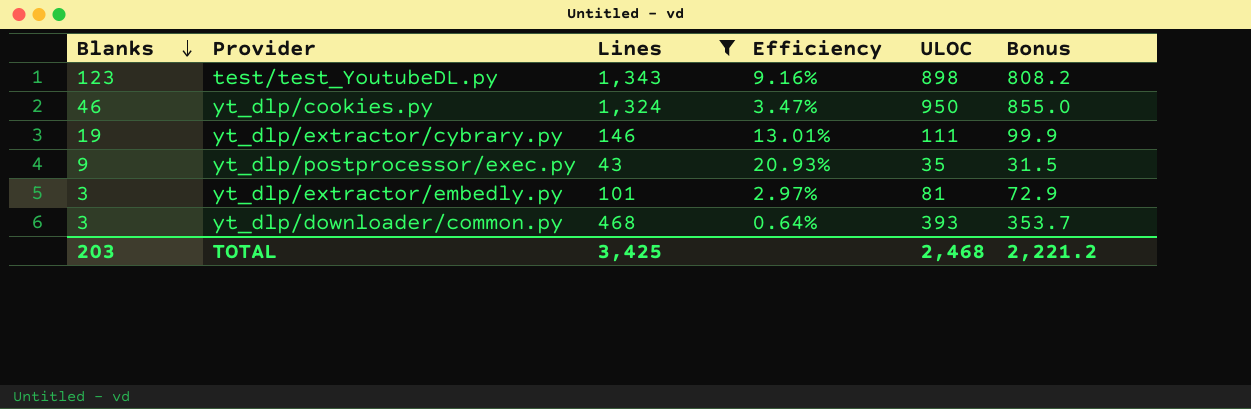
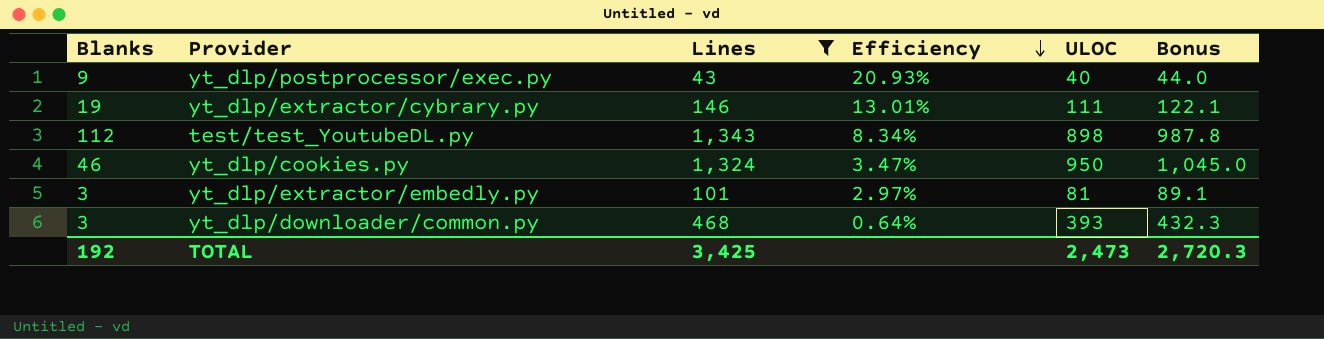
row order: Blanks descending -> Efficiency descending
column Bonus | formula: [ULOC] * 0.9 -> [ULOC] * 1.1
yt_dlp/postprocessor/exec.py | ULOC: 35 -> 40
test/test_YoutubeDL.py | Blanks: 123 -> 112
test/test_YoutubeDL.py | Efficiency: 9.16% -> 8.34%
TOTAL | Blanks: 203 -> 192
TOTAL | ULOC: 2,468 -> 2,473
TOTAL | Bonus: 2,221.2 -> 2,720.3

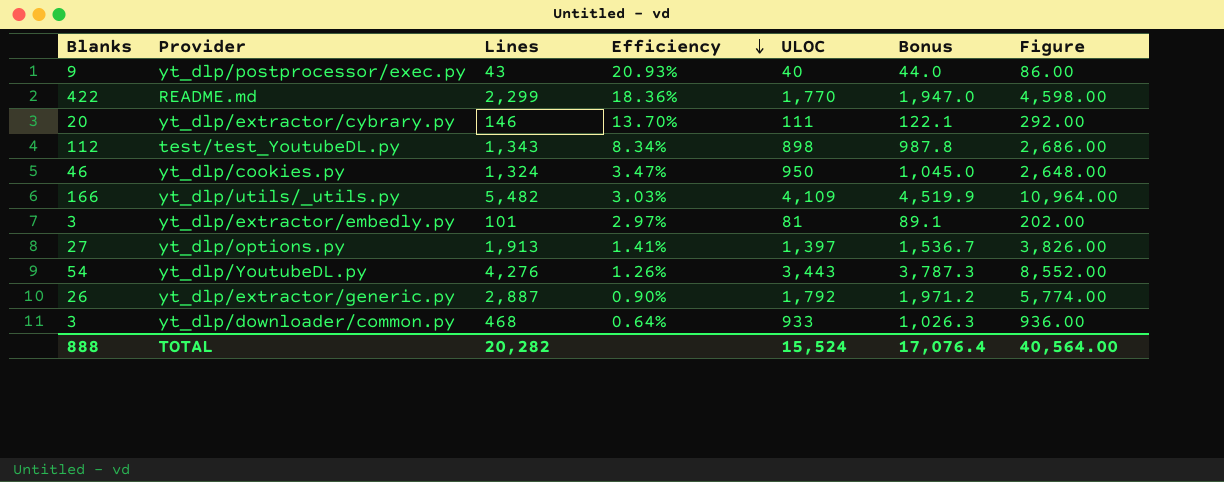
filter: Lines <= 1,343 -> none
column Figure | formula: none -> [Lines] * 2
yt_dlp/extractor/cybrary.py | Blanks: 19 -> 20
yt_dlp/extractor/cybrary.py | Efficiency: 13.01% -> 13.70%
yt_dlp/downloader/common.py | ULOC: 393 -> 933
yt_dlp/downloader/common.py | Bonus: 432.3 -> 1,026.3
TOTAL | Blanks: 192 -> 888
TOTAL | Lines: 3,425 -> 20,282
TOTAL | ULOC: 2,473 -> 15,524
TOTAL | Bonus: 2,720.3 -> 17,076.4

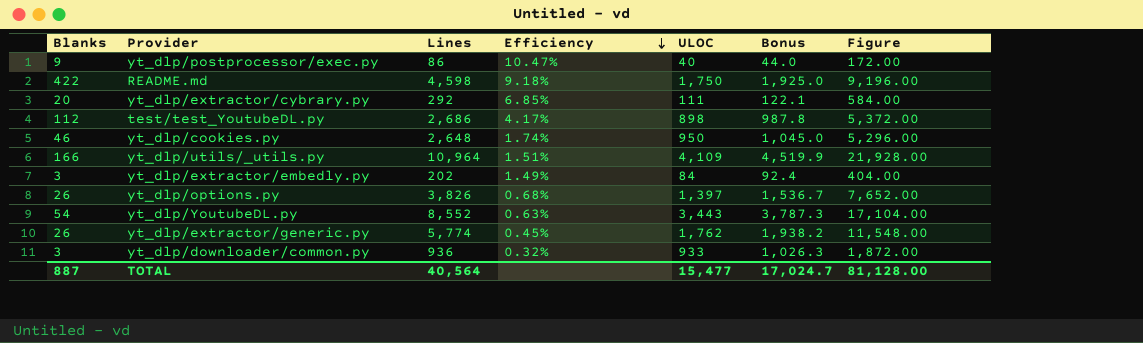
yt_dlp/postprocessor/exec.py | Lines: 43 -> 86
yt_dlp/postprocessor/exec.py | Efficiency: 20.93% -> 10.47%
yt_dlp/postprocessor/exec.py | Figure: 86.00 -> 172.00
README.md | Lines: 2,299 -> 4,598
README.md | Efficiency: 18.36% -> 9.18%
README.md | ULOC: 1,770 -> 1,750
README.md | Bonus: 1,947.0 -> 1,925.0
README.md | Figure: 4,598.00 -> 9,196.00
yt_dlp/extractor/cybrary.py | Lines: 146 -> 292
yt_dlp/extractor/cybrary.py | Efficiency: 13.70% -> 6.85%
yt_dlp/extractor/cybrary.py | Figure: 292.00 -> 584.00
test/test_YoutubeDL.py | Lines: 1,343 -> 2,686
test/test_YoutubeDL.py | Efficiency: 8.34% -> 4.17%
test/test_YoutubeDL.py | Figure: 2,686.00 -> 5,372.00
yt_dlp/cookies.py | Lines: 1,324 -> 2,648
yt_dlp/cookies.py | Efficiency: 3.47% -> 1.74%
yt_dlp/cookies.py | Figure: 2,648.00 -> 5,296.00
yt_dlp/utils/_utils.py | Lines: 5,482 -> 10,964
yt_dlp/utils/_utils.py | Efficiency: 3.03% -> 1.51%
yt_dlp/utils/_utils.py | Figure: 10,964.00 -> 21,928.00
yt_dlp/extractor/embedly.py | Lines: 101 -> 202
yt_dlp/extractor/embedly.py | Efficiency: 2.97% -> 1.49%
yt_dlp/extractor/embedly.py | ULOC: 81 -> 84
yt_dlp/extractor/embedly.py | Bonus: 89.1 -> 92.4
yt_dlp/extractor/embedly.py | Figure: 202.00 -> 404.00
yt_dlp/options.py | Blanks: 27 -> 26
yt_dlp/options.py | Lines: 1,913 -> 3,826
yt_dlp/options.py | Efficiency: 1.41% -> 0.68%
yt_dlp/options.py | Figure: 3,826.00 -> 7,652.00
yt_dlp/YoutubeDL.py | Lines: 4,276 -> 8,552
yt_dlp/YoutubeDL.py | Efficiency: 1.26% -> 0.63%
yt_dlp/YoutubeDL.py | Figure: 8,552.00 -> 17,104.00
yt_dlp/extractor/generic.py | Lines: 2,887 -> 5,774
yt_dlp/extractor/generic.py | Efficiency: 0.90% -> 0.45%
yt_dlp/extractor/generic.py | ULOC: 1,792 -> 1,762
yt_dlp/extractor/generic.py | Bonus: 1,971.2 -> 1,938.2
yt_dlp/extractor/generic.py | Figure: 5,774.00 -> 11,548.00
yt_dlp/downloader/common.py | Lines: 468 -> 936
yt_dlp/downloader/common.py | Efficiency: 0.64% -> 0.32%
yt_dlp/downloader/common.py | Figure: 936.00 -> 1,872.00
TOTAL | Blanks: 888 -> 887
TOTAL | Lines: 20,282 -> 40,564
TOTAL | ULOC: 15,524 -> 15,477
TOTAL | Bonus: 17,076.4 -> 17,024.7
TOTAL | Figure: 40,564.00 -> 81,128.00

